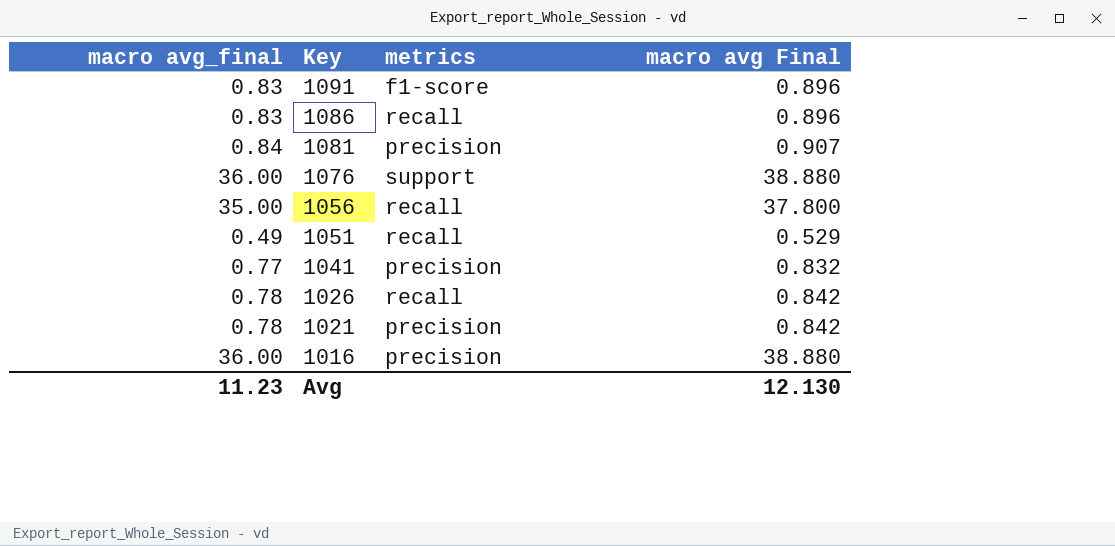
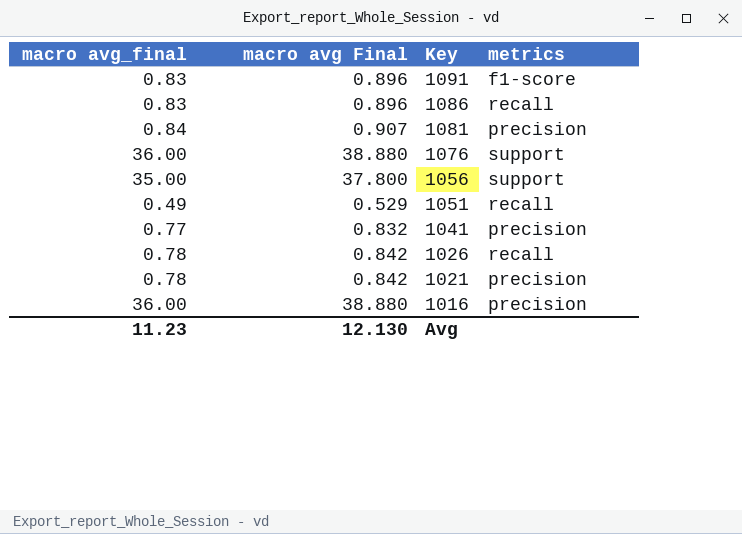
column macro avg Final | position: 4 -> 2
1056 | metrics: recall -> support

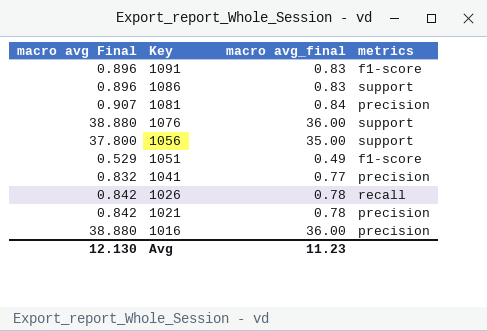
column macro avg_final | position: 1 -> 3
1086 | metrics: recall -> support
1051 | metrics: recall -> f1-score

